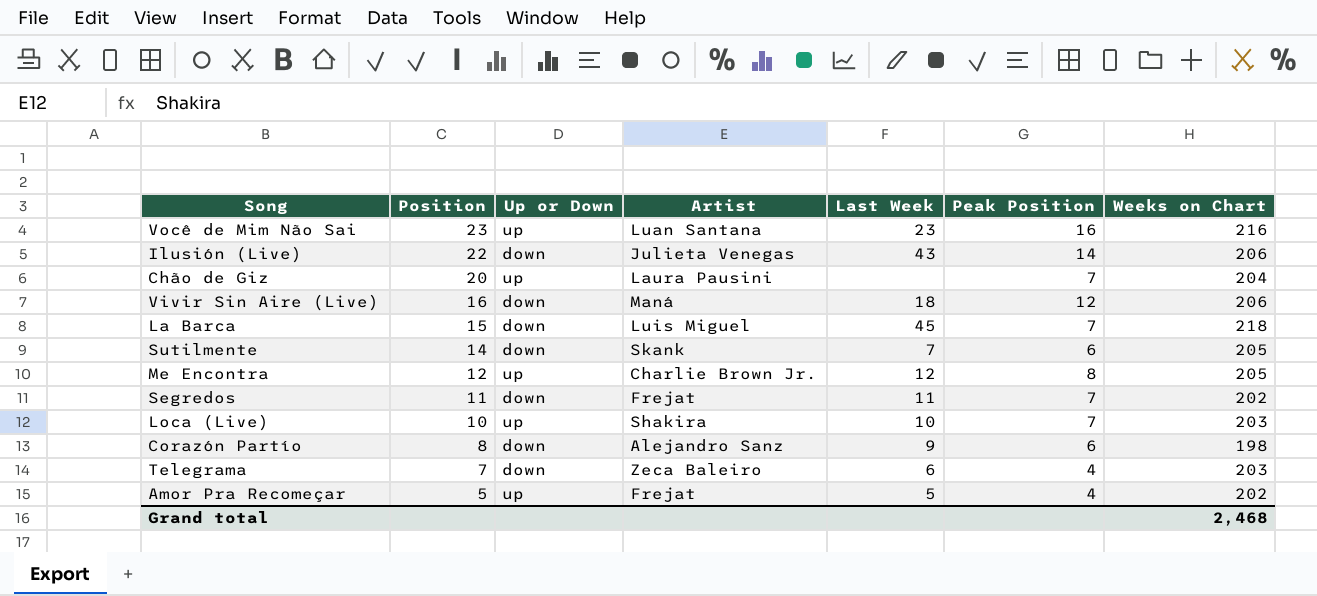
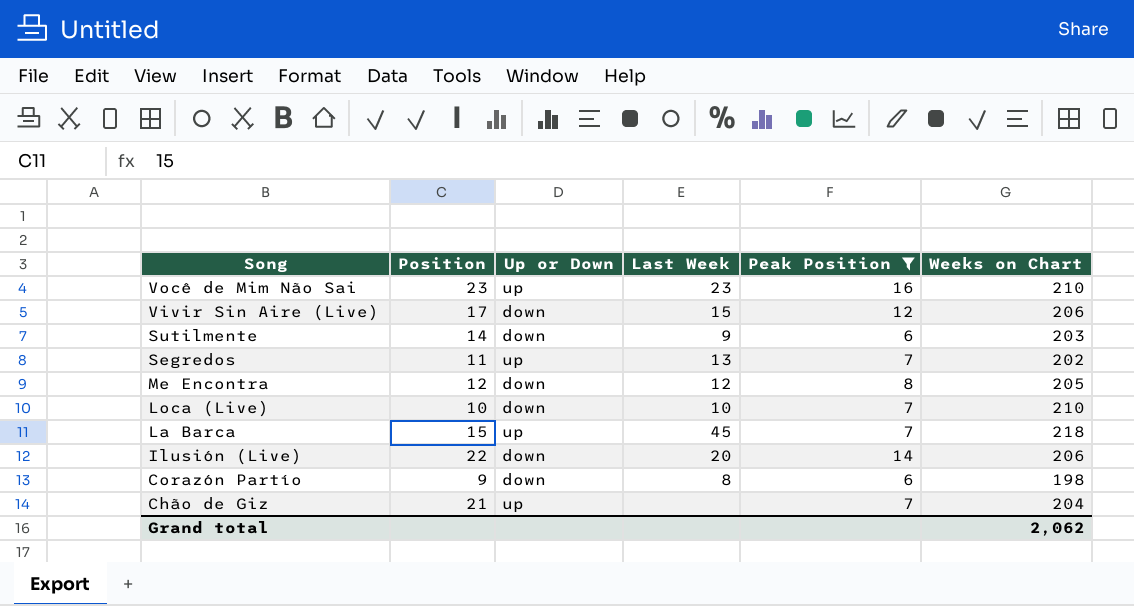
filter: none -> Peak Position != 4
row order: Position descending -> Song descending
column Artist | position: 4 -> none
Você de Mim Não Sai | Weeks on Chart: 216 -> 210
Vivir Sin Aire (Live) | Position: 16 -> 17
Vivir Sin Aire (Live) | Last Week: 18 -> 15
Sutilmente | Last Week: 7 -> 9
Sutilmente | Weeks on Chart: 205 -> 203
Segredos | Up or Down: down -> up
Segredos | Last Week: 11 -> 13
Me Encontra | Up or Down: up -> down
Loca (Live) | Up or Down: up -> down
Loca (Live) | Weeks on Chart: 203 -> 210
La Barca | Up or Down: down -> up
Ilusión (Live) | Last Week: 43 -> 20
Corazón Partío | Position: 8 -> 9
Corazón Partío | Last Week: 9 -> 8
Chão de Giz | Position: 20 -> 21
Grand total | Weeks on Chart: 2,468 -> 2,062

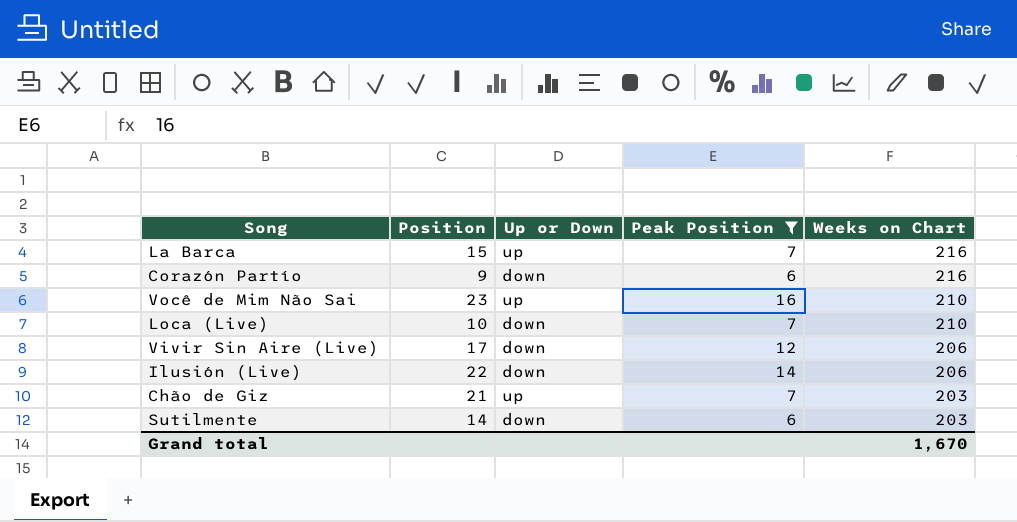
row order: Song descending -> Weeks on Chart descending
column Last Week | position: 4 -> none
row Segredos: 11 | up | 13 | 7 | 202 -> none
row Me Encontra: 12 | down | 12 | 8 | 205 -> none
La Barca | Weeks on Chart: 218 -> 216
Corazón Partío | Weeks on Chart: 198 -> 216
Chão de Giz | Weeks on Chart: 204 -> 203
Grand total | Weeks on Chart: 2,062 -> 1,670

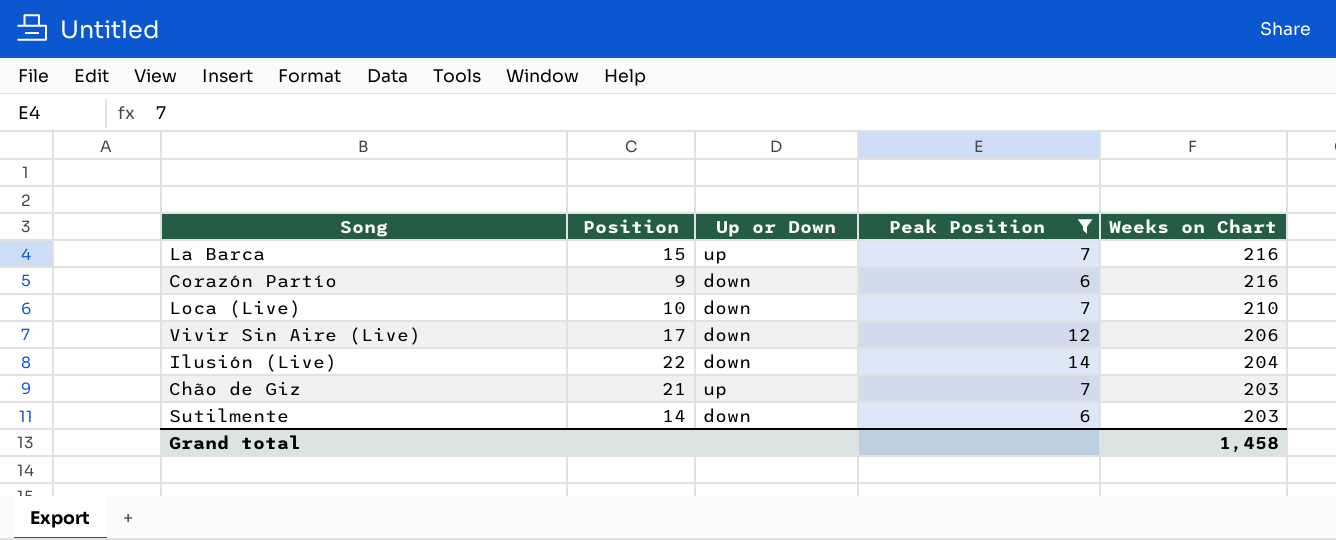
row Você de Mim Não Sai: 23 | up | 16 | 210 -> none
Ilusión (Live) | Weeks on Chart: 206 -> 204
Grand total | Weeks on Chart: 1,670 -> 1,458

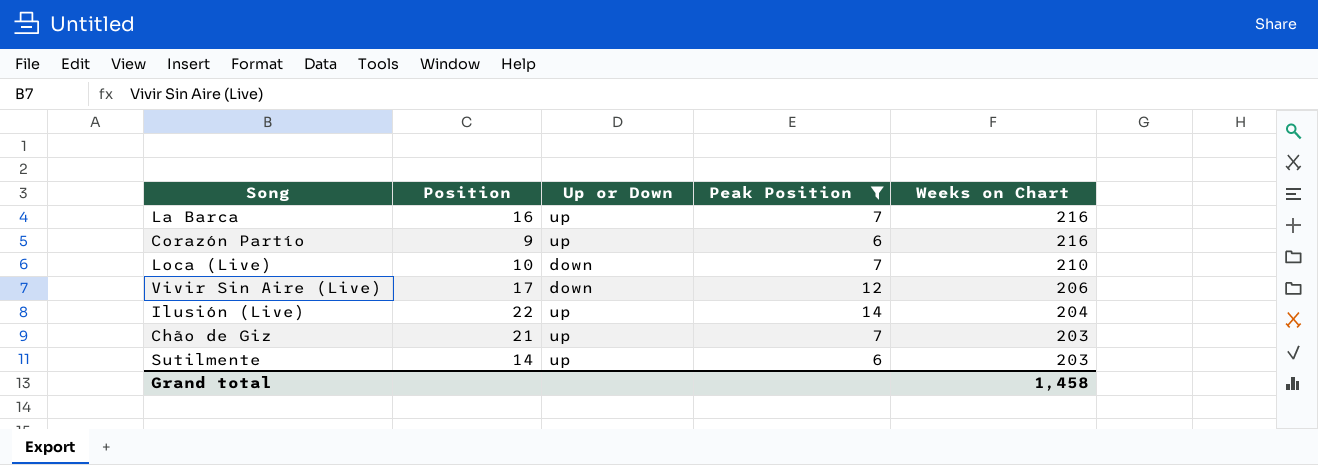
La Barca | Position: 15 -> 16
Corazón Partío | Up or Down: down -> up
Ilusión (Live) | Up or Down: down -> up
Sutilmente | Up or Down: down -> up

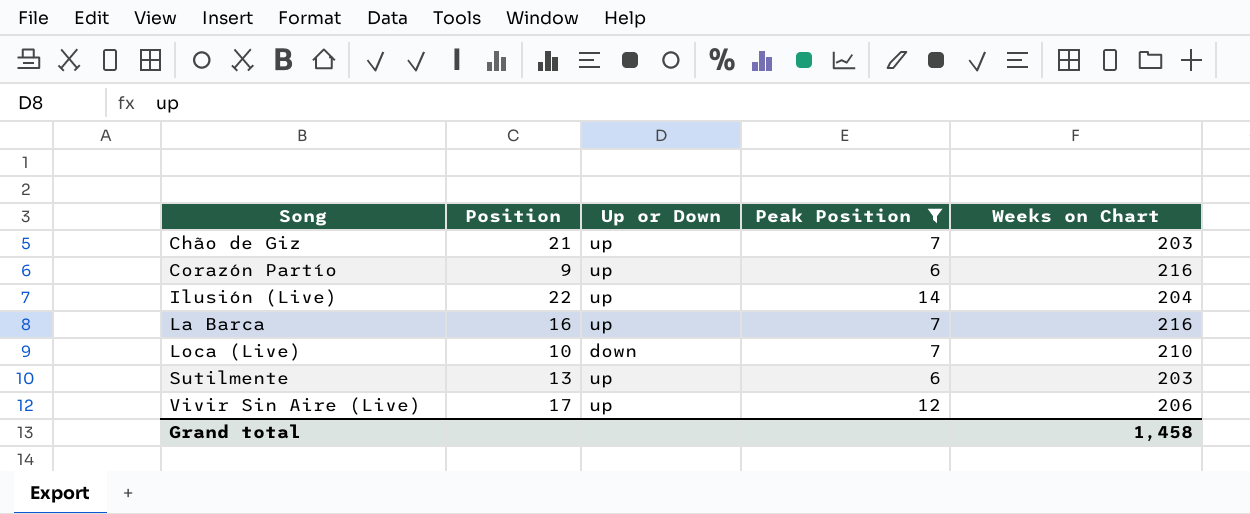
row order: Weeks on Chart descending -> Song ascending
Sutilmente | Position: 14 -> 13
Vivir Sin Aire (Live) | Up or Down: down -> up

